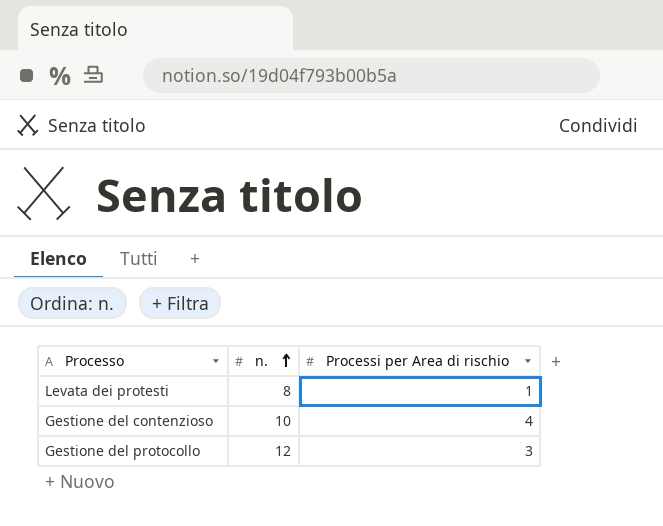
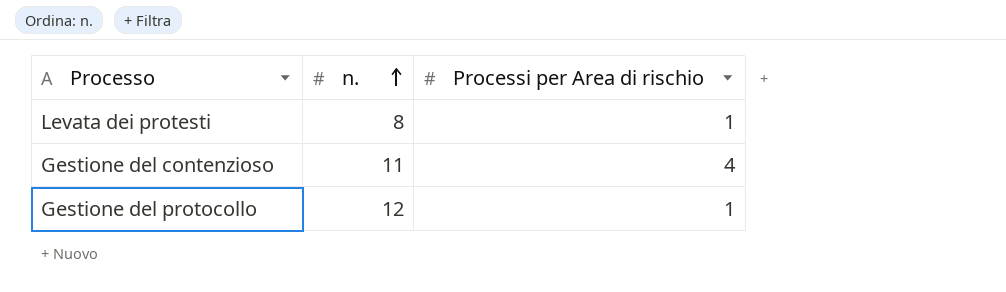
Gestione del contenzioso | n.: 10 -> 11
Gestione del protocollo | Processi per Area di rischio: 3 -> 1

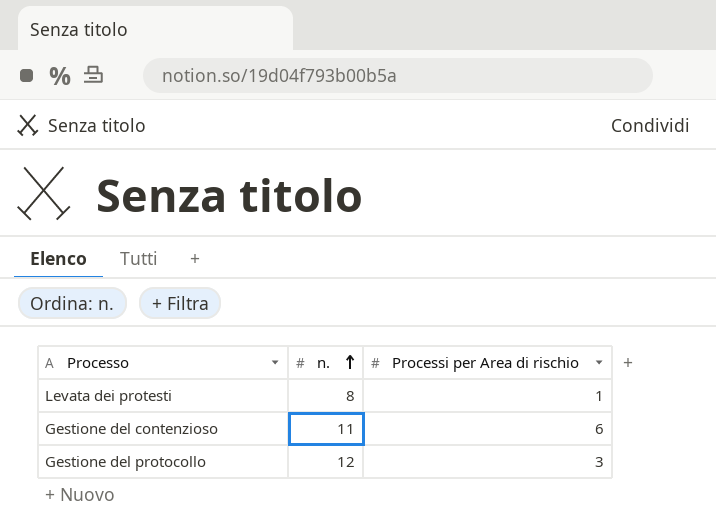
Gestione del contenzioso | Processi per Area di rischio: 4 -> 6
Gestione del protocollo | Processi per Area di rischio: 1 -> 3

